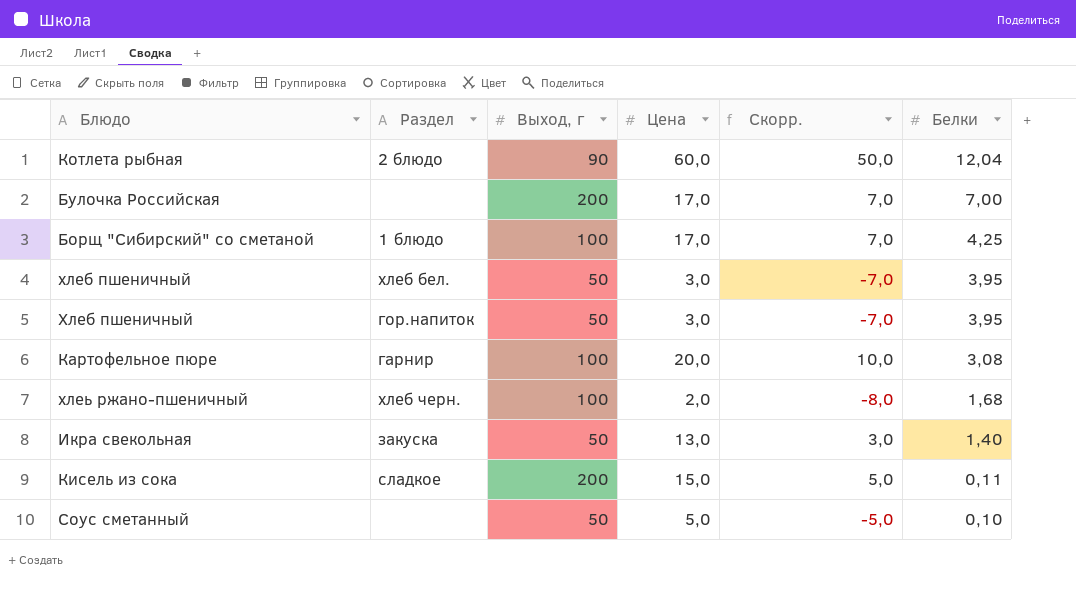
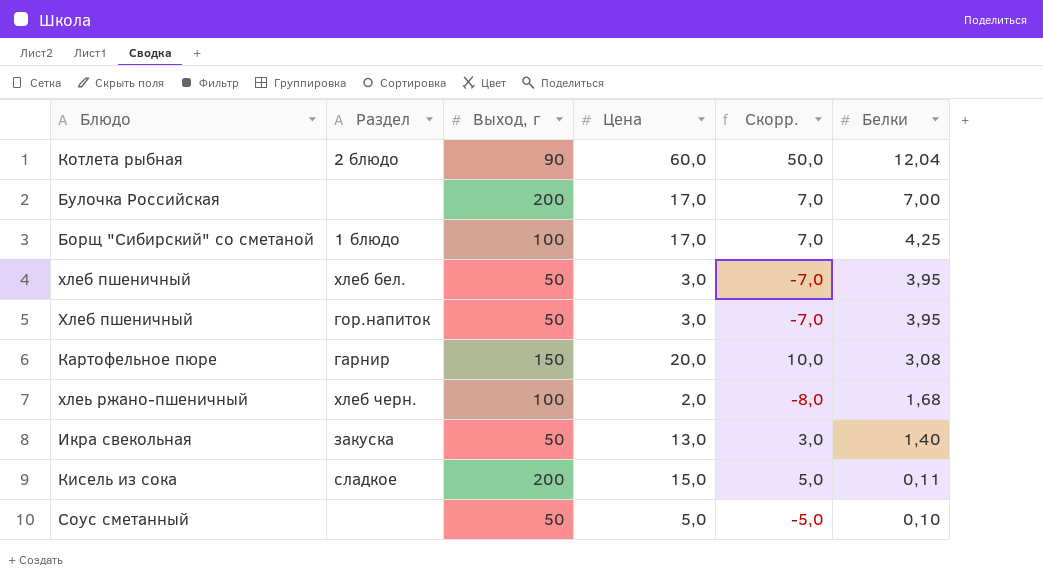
Картофельное пюре | Выход, г: 100 -> 150

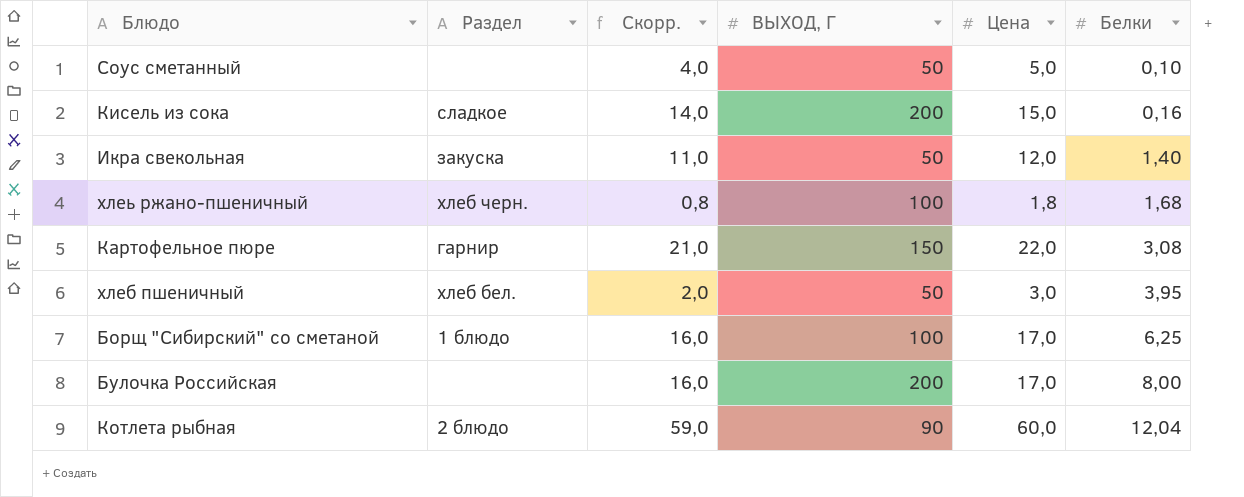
row order: Белки descending -> Белки ascending
column Скорр. | formula: [Цена] - 10 -> [Цена] - 1
column Скорр. | position: 5 -> 3
column name: Выход, г -> ВЫХОД, Г
row Хлеб пшеничный: гор.напиток | 50 | 3,0 | -7,0 | 3,95 -> none
Кисель из сока | Белки: 0,11 -> 0,16
Икра свекольная | Цена: 13,0 -> 12,0
хлеь ржано-пшеничный | Цена: 2,0 -> 1,8
Картофельное пюре | Цена: 20,0 -> 22,0
Борщ "Сибирский" со сметаной | Белки: 4,25 -> 6,25
Булочка Российская | Белки: 7,00 -> 8,00

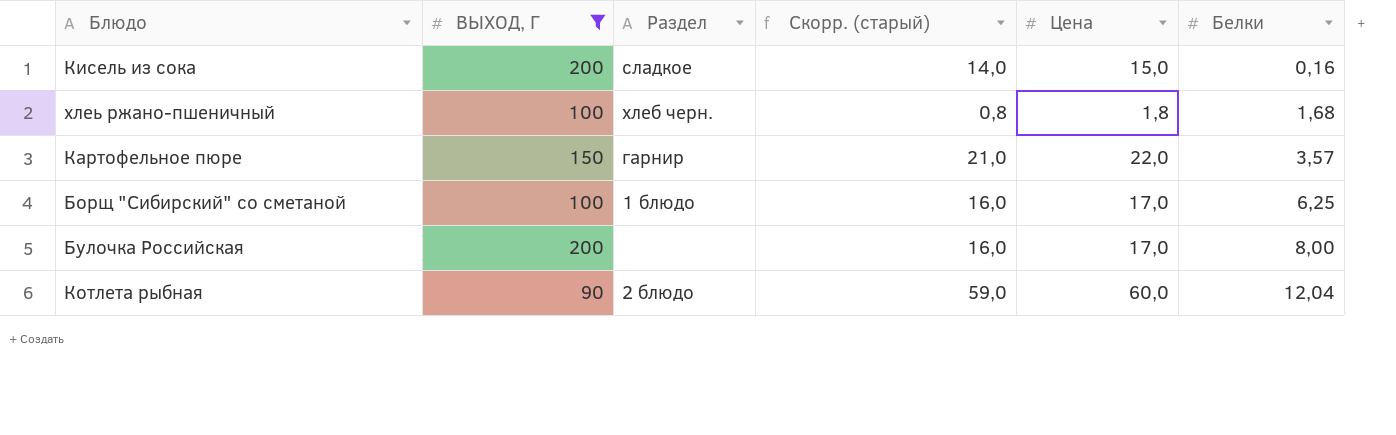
filter: none -> ВЫХОД, Г != 50
column ВЫХОД, Г | position: 4 -> 2
column name: Скорр. -> Скорр. (старый)
Картофельное пюре | Белки: 3,08 -> 3,57

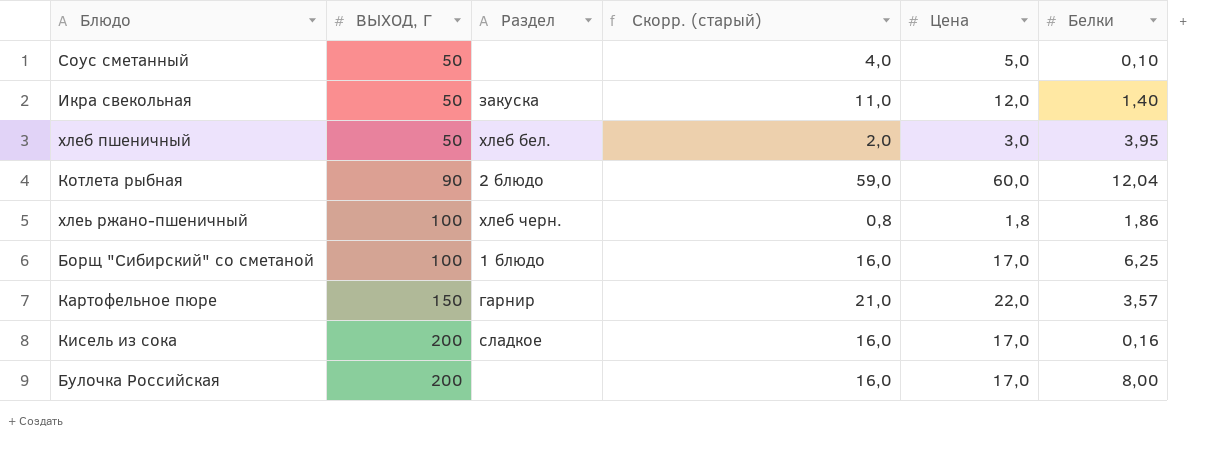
filter: ВЫХОД, Г != 50 -> none
row order: Белки ascending -> ВЫХОД, Г ascending
хлеь ржано-пшеничный | Белки: 1,68 -> 1,86
Кисель из сока | Скорр. (старый): 14,0 -> 16,0
Кисель из сока | Цена: 15,0 -> 17,0

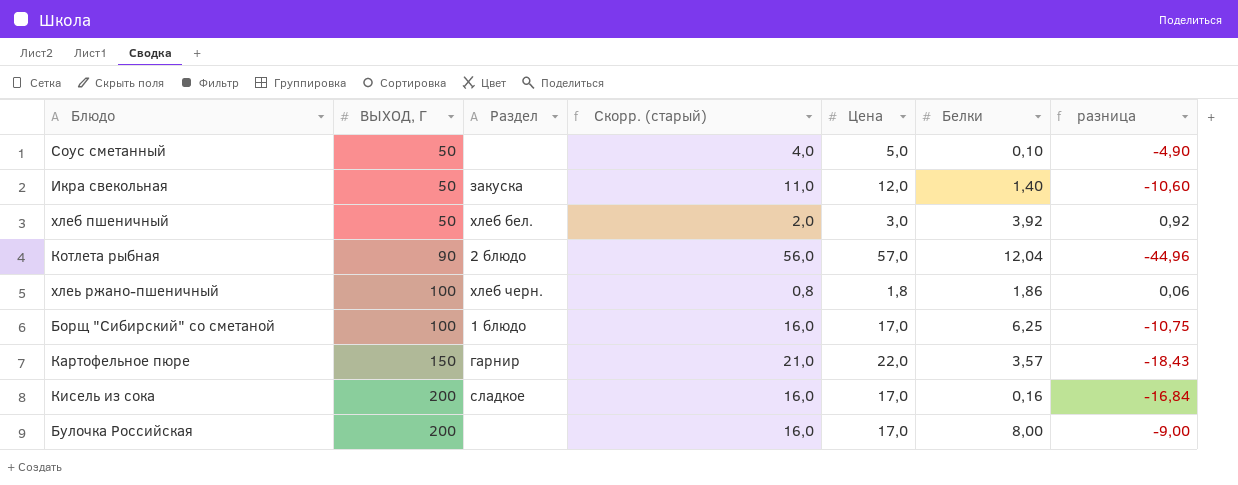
column разница | formula: none -> [Белки] - [Цена]
хлеб пшеничный | Белки: 3,95 -> 3,92
Котлета рыбная | Скорр. (старый): 59,0 -> 56,0
Котлета рыбная | Цена: 60,0 -> 57,0

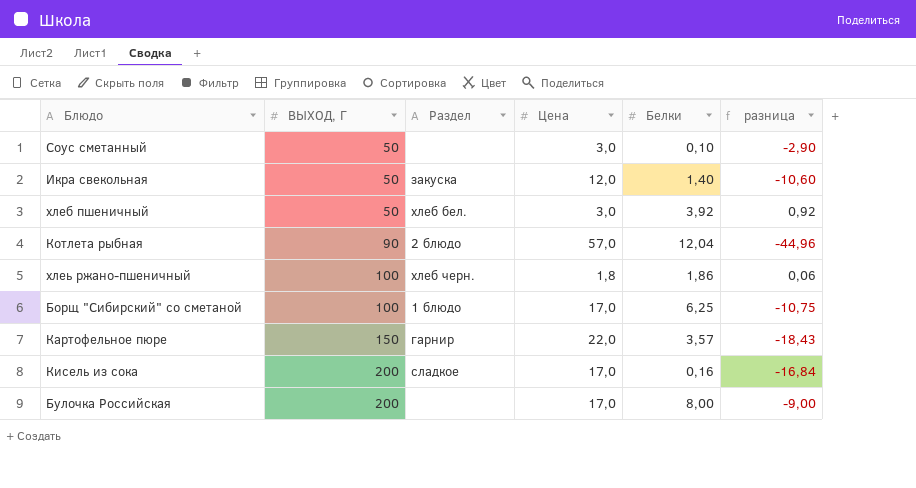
column Скорр. (старый) | formula: [Цена] - 1 -> none
Соус сметанный | Цена: 5,0 -> 3,0
Соус сметанный | разница: -4,90 -> -2,90

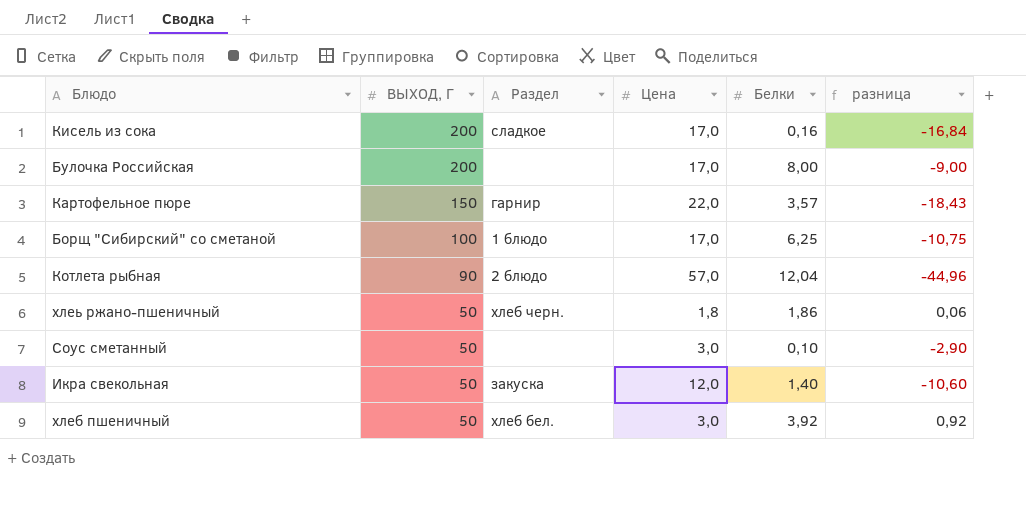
row order: ВЫХОД, Г ascending -> ВЫХОД, Г descending
хлеь ржано-пшеничный | ВЫХОД, Г: 100 -> 50

